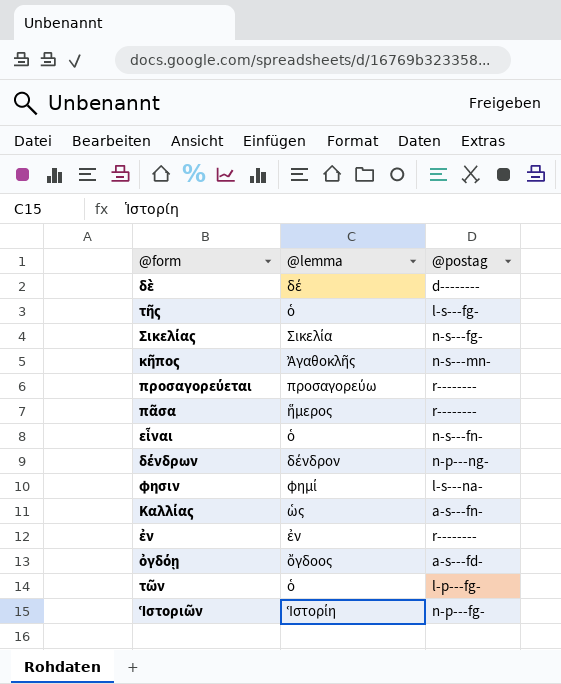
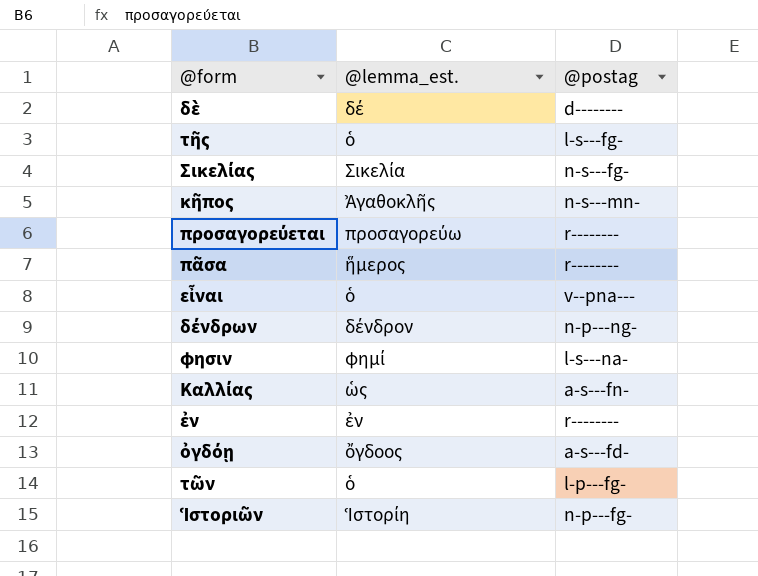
column name: @lemma -> @lemma_est.
εἶναι | @postag: n-s---fn- -> v--pna---

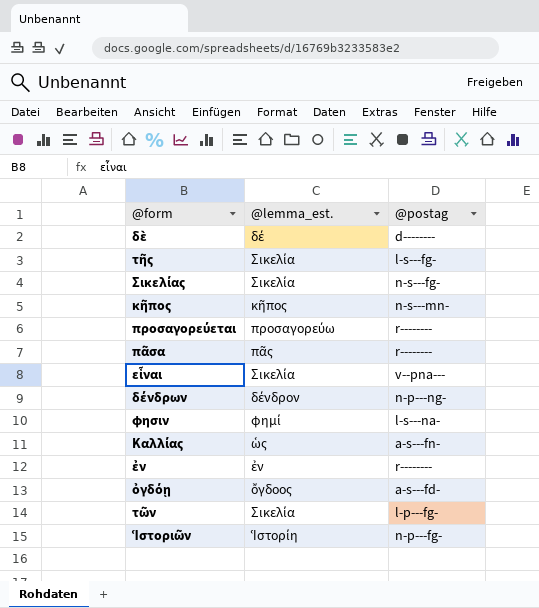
τῆς | @lemma_est.: ὁ -> Σικελία
κῆπος | @lemma_est.: Ἀγαθοκλῆς -> κῆπος
πᾶσα | @lemma_est.: ἥμερος -> πᾶς
εἶναι | @lemma_est.: ὁ -> Σικελία
τῶν | @lemma_est.: ὁ -> Σικελία

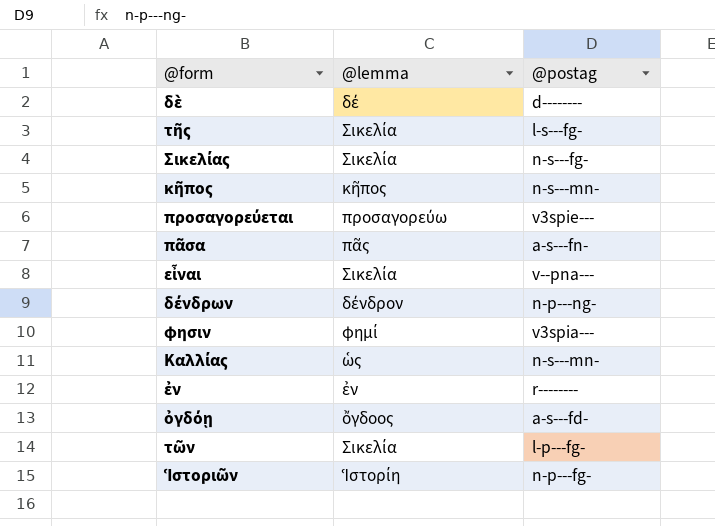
column name: @lemma_est. -> @lemma
προσαγορεύεται | @postag: r-------- -> v3spie---
πᾶσα | @postag: r-------- -> a-s---fn-
φησιν | @postag: l-s---na- -> v3spia---
Καλλίας | @postag: a-s---fn- -> n-s---mn-

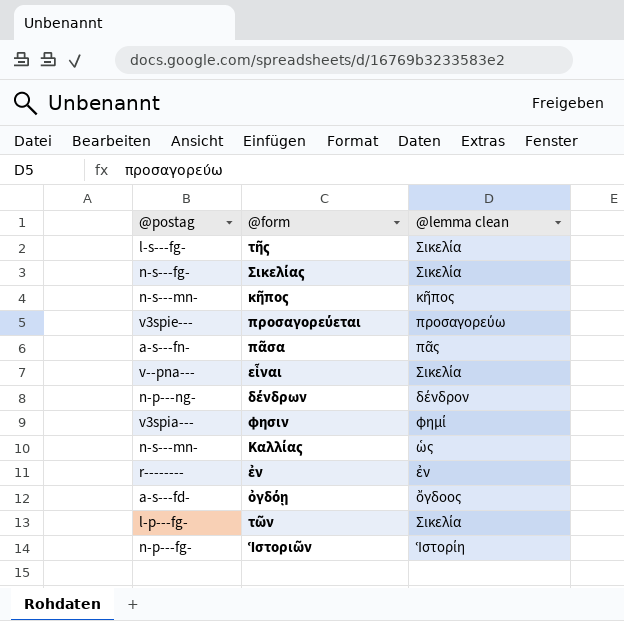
column @postag | position: 3 -> 1
column name: @lemma -> @lemma clean
row δὲ: δέ | d-------- -> none

